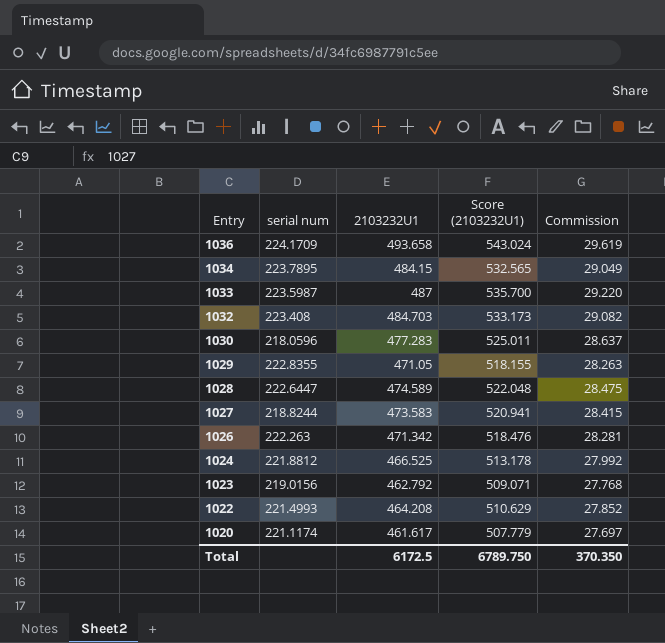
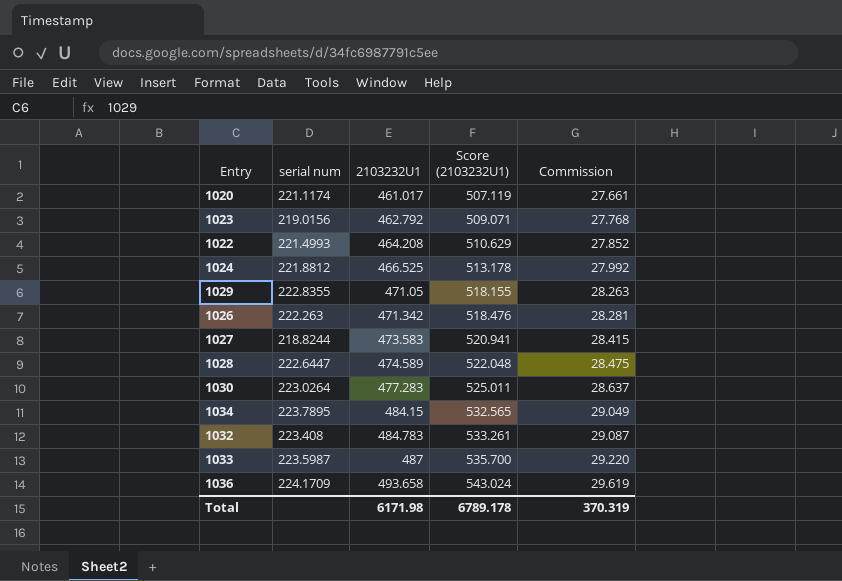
row order: Entry descending -> 2103232U1 ascending
1020 | 2103232U1: 461.617 -> 461.017
1020 | Score (2103232U1): 507.779 -> 507.119
1020 | Commission: 27.697 -> 27.661
1030 | serial num: 218.0596 -> 223.0264
1032 | 2103232U1: 484.703 -> 484.783
1032 | Score (2103232U1): 533.173 -> 533.261
1032 | Commission: 29.082 -> 29.087
Total | 2103232U1: 6172.5 -> 6171.98
Total | Score (2103232U1): 6789.750 -> 6789.178
Total | Commission: 370.350 -> 370.319

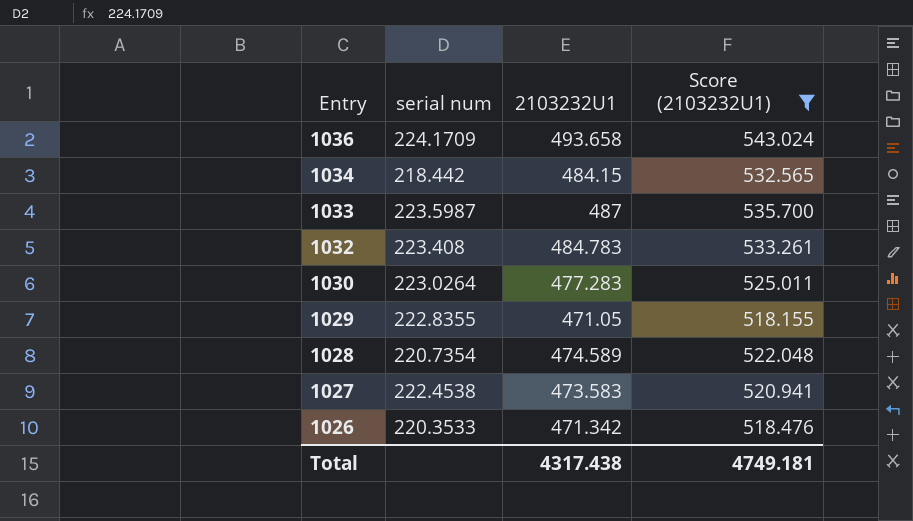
filter: none -> Score (2103232U1) >= 518.155
row order: 2103232U1 ascending -> Entry descending
column Commission | formula: [2103232U1] * 0.06 -> none
1034 | serial num: 223.7895 -> 218.442
1028 | serial num: 222.6447 -> 220.7354
1027 | serial num: 218.8244 -> 222.4538
1026 | serial num: 222.263 -> 220.3533
Total | 2103232U1: 6171.98 -> 4317.438
Total | Score (2103232U1): 6789.178 -> 4749.181

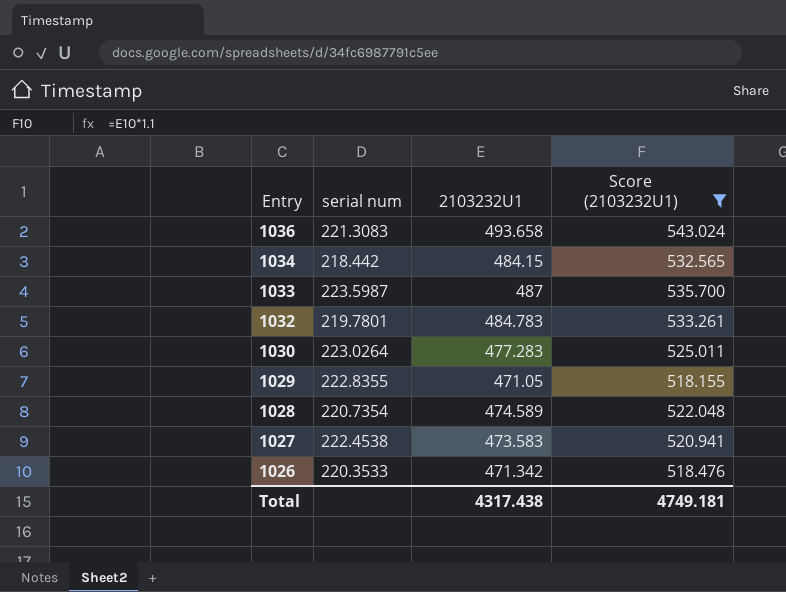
1036 | serial num: 224.1709 -> 221.3083
1032 | serial num: 223.408 -> 219.7801

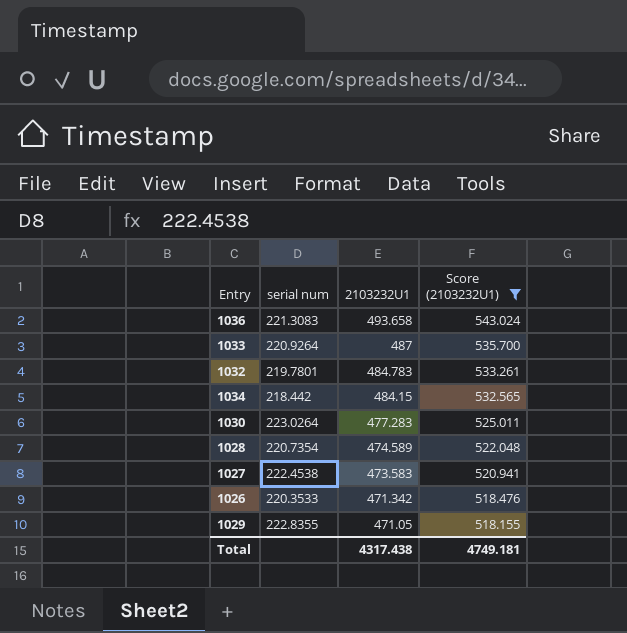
row order: Entry descending -> 2103232U1 descending
1033 | serial num: 223.5987 -> 220.9264

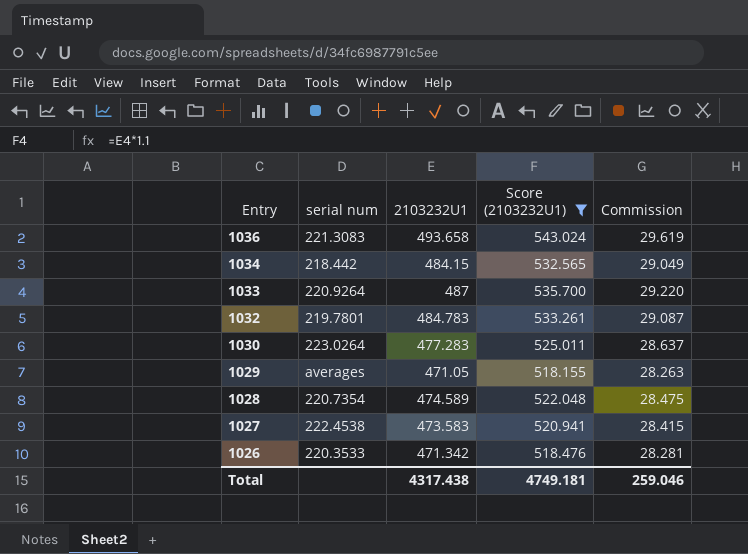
row order: 2103232U1 descending -> Entry descending
column Commission | formula: none -> [2103232U1] * 0.06
1029 | serial num: 222.8355 -> averages

